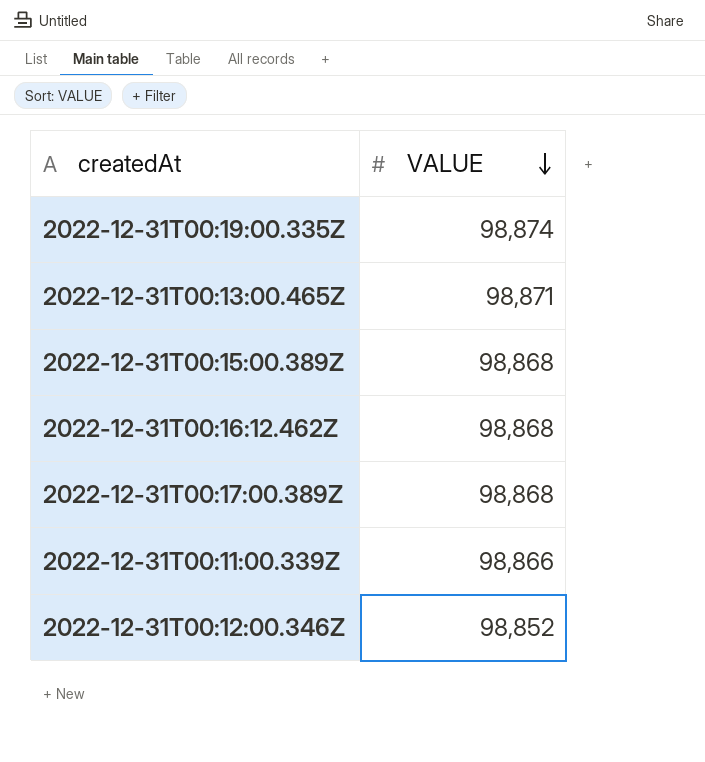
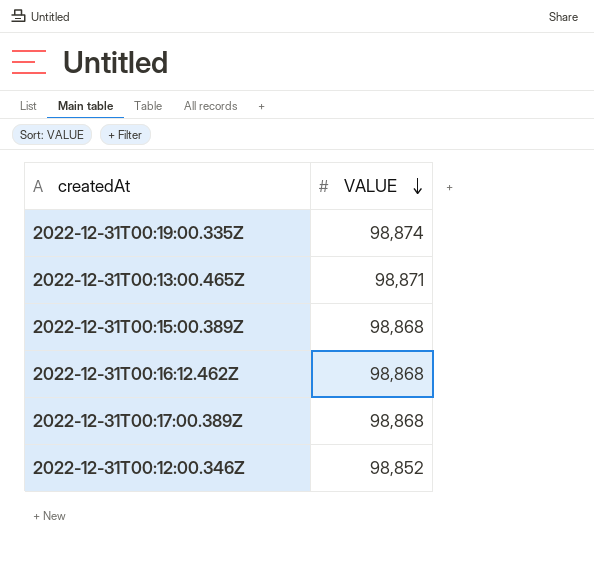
row 2022-12-31T00:11:00.339Z: 98,866 -> none

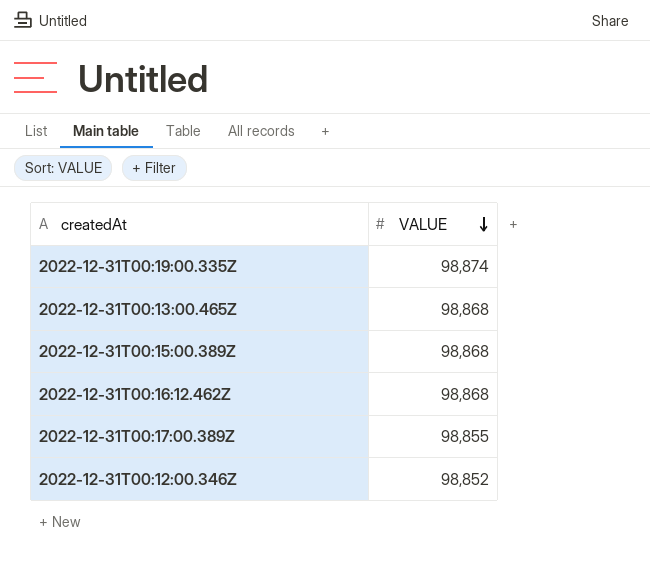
2022-12-31T00:13:00.465Z | VALUE: 98,871 -> 98,868
2022-12-31T00:17:00.389Z | VALUE: 98,868 -> 98,855

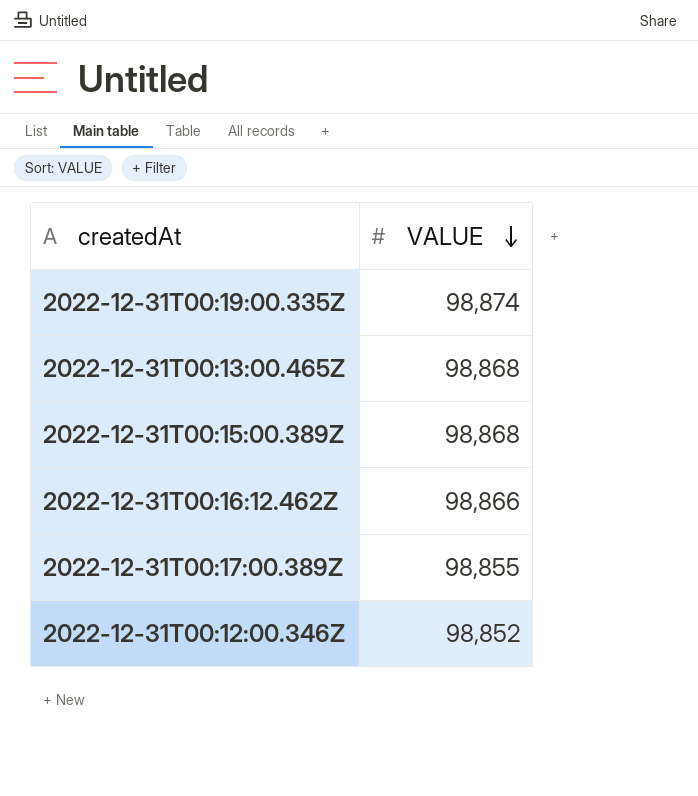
2022-12-31T00:16:12.462Z | VALUE: 98,868 -> 98,866

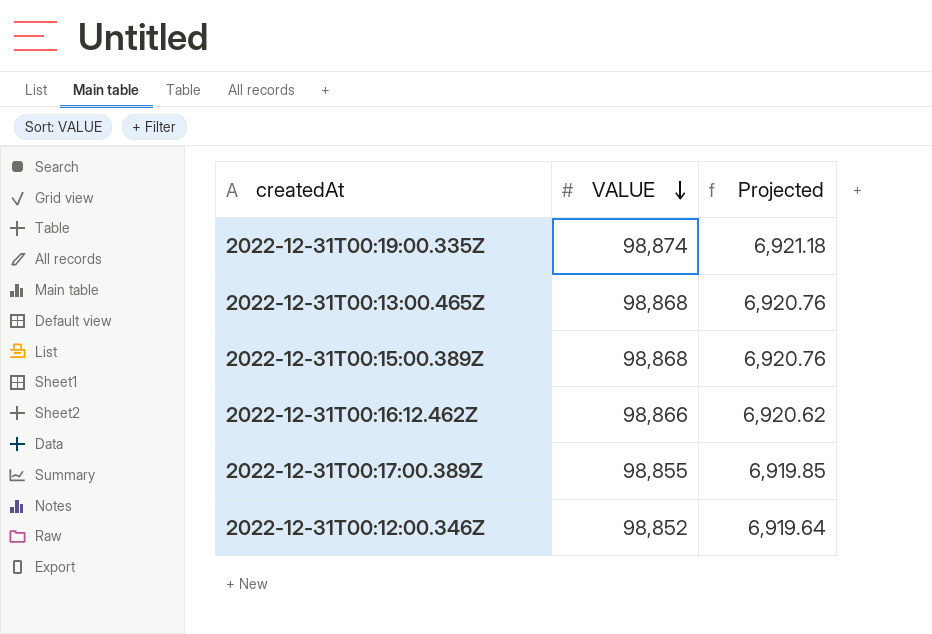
column Projected | formula: none -> [VALUE] * 0.07

